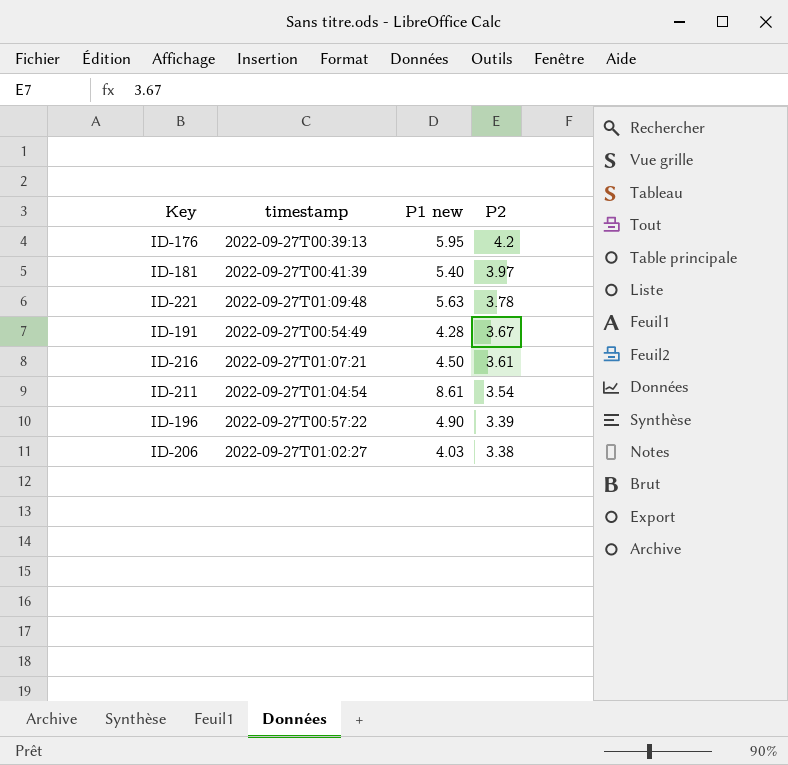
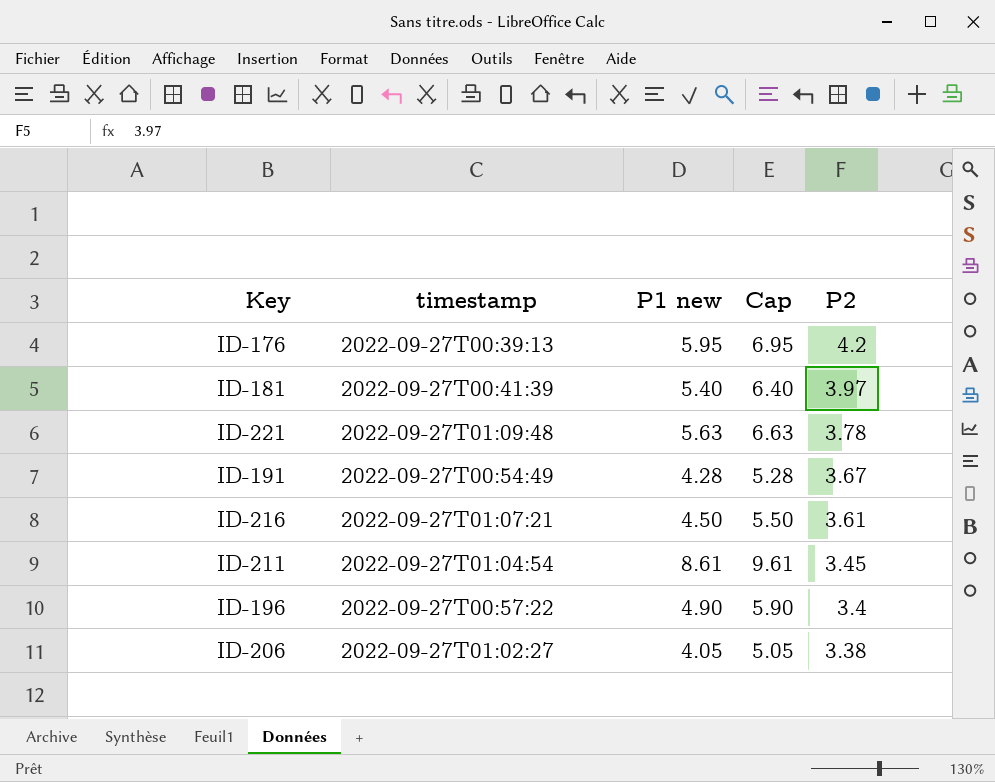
column Cap | formula: none -> [P1 new] + 1
ID-211 | P2: 3.54 -> 3.45
ID-196 | P2: 3.39 -> 3.4
ID-206 | P1 new: 4.03 -> 4.05

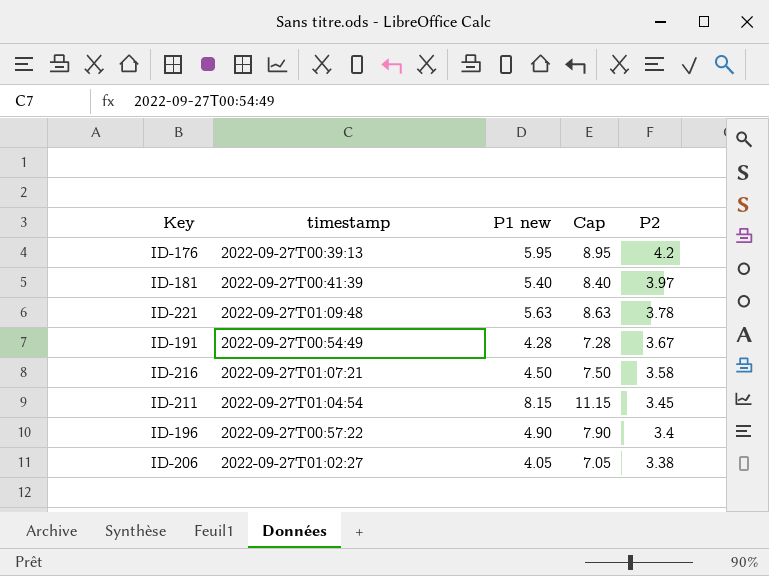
column Cap | formula: [P1 new] + 1 -> [P1 new] + 3
ID-216 | P2: 3.61 -> 3.58
ID-211 | P1 new: 8.61 -> 8.15

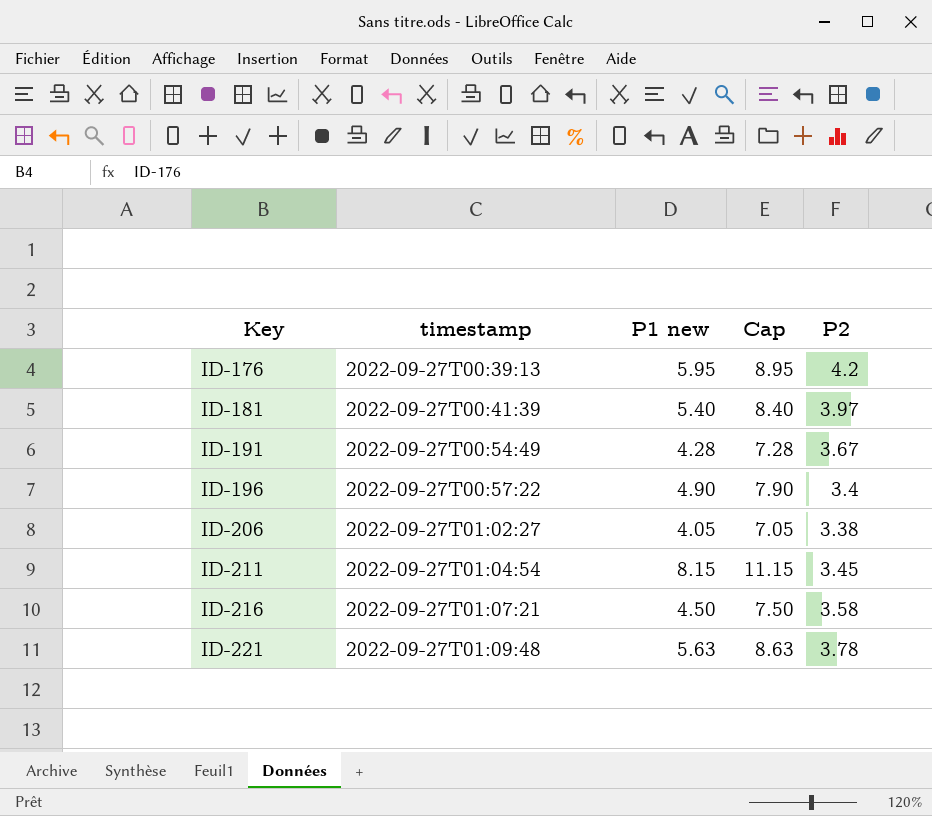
row order: P2 descending -> Key ascending

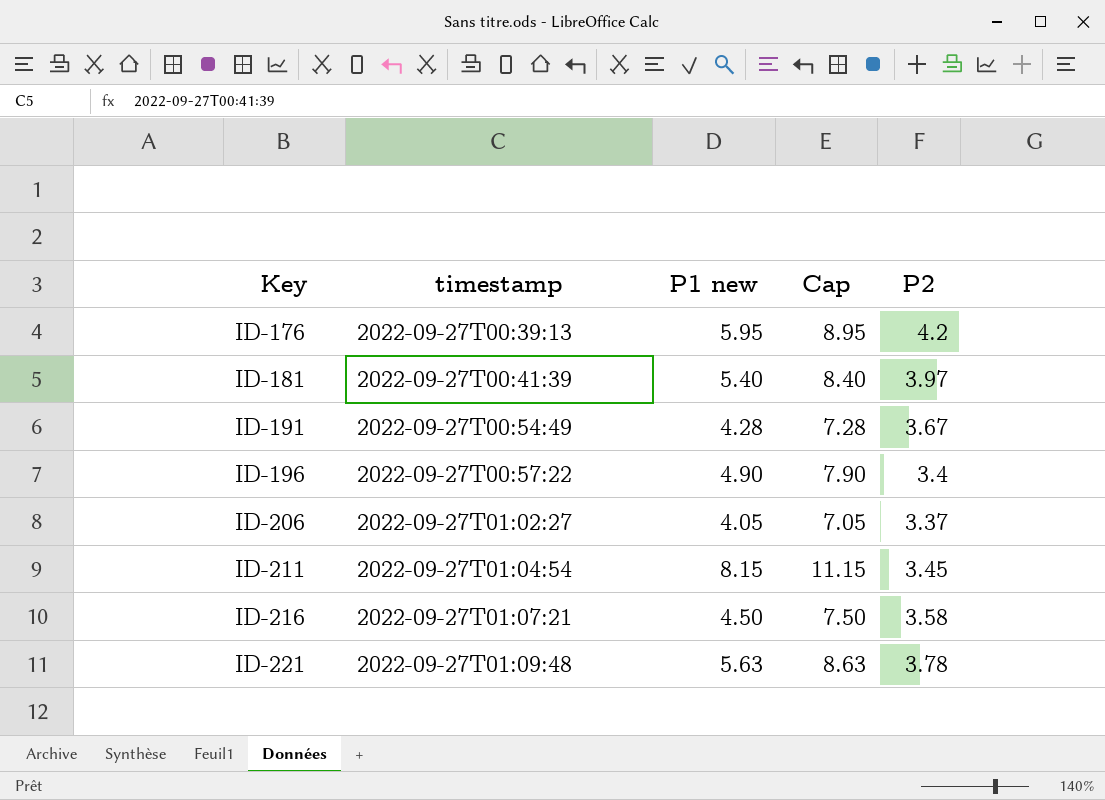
ID-206 | P2: 3.38 -> 3.37

